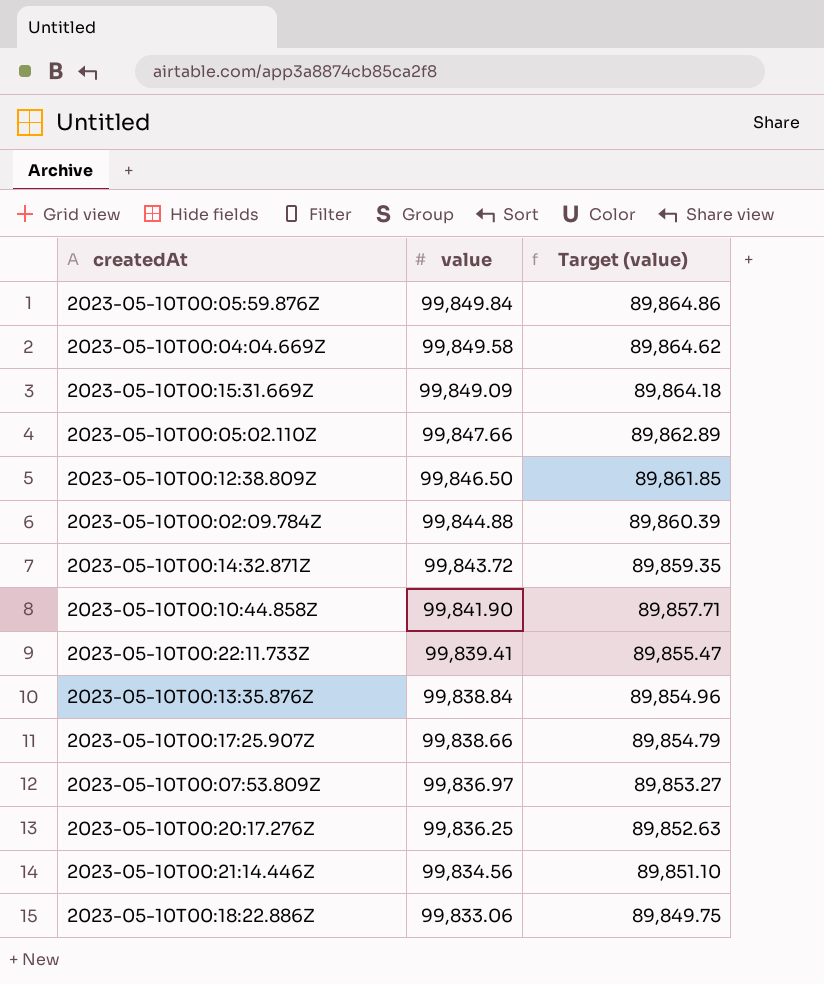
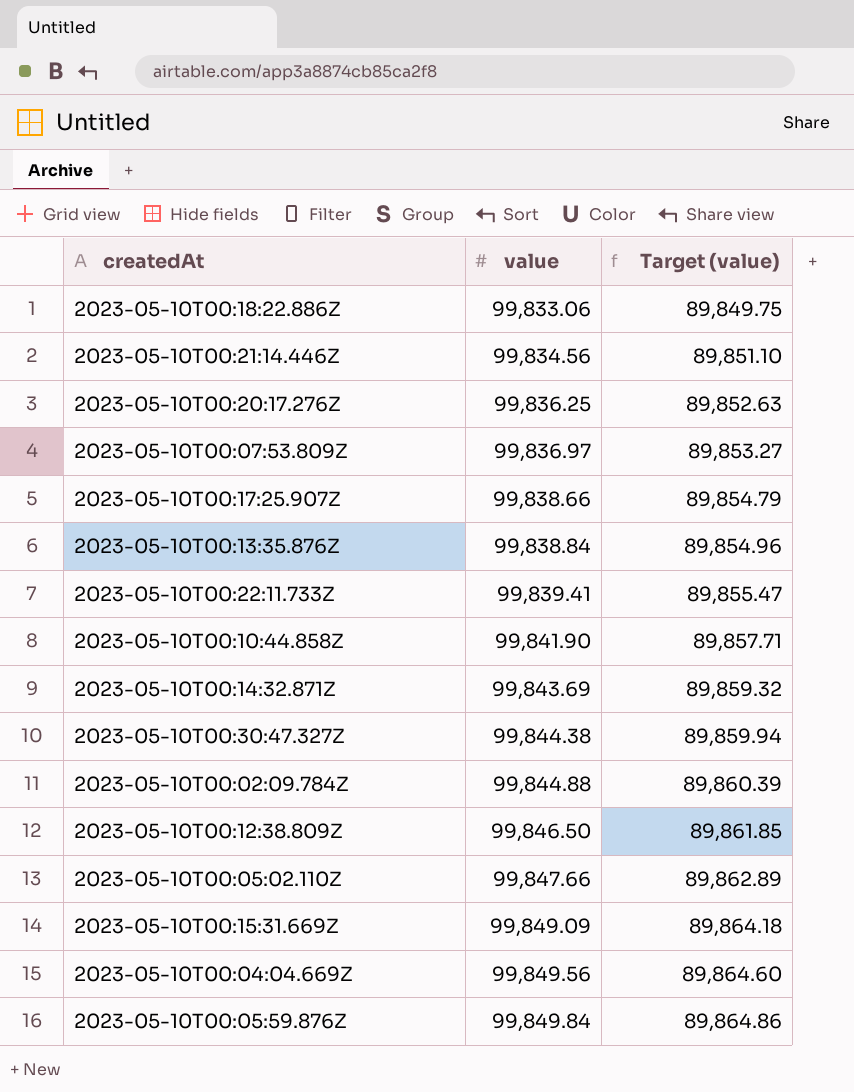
row order: value descending -> value ascending
2023-05-10T00:14:32.871Z | value: 99,843.72 -> 99,843.69
2023-05-10T00:14:32.871Z | Target (value): 89,859.35 -> 89,859.32
row 2023-05-10T00:30:47.327Z: none -> 99,844.38 | 89,859.94
2023-05-10T00:04:04.669Z | value: 99,849.58 -> 99,849.56
2023-05-10T00:04:04.669Z | Target (value): 89,864.62 -> 89,864.60

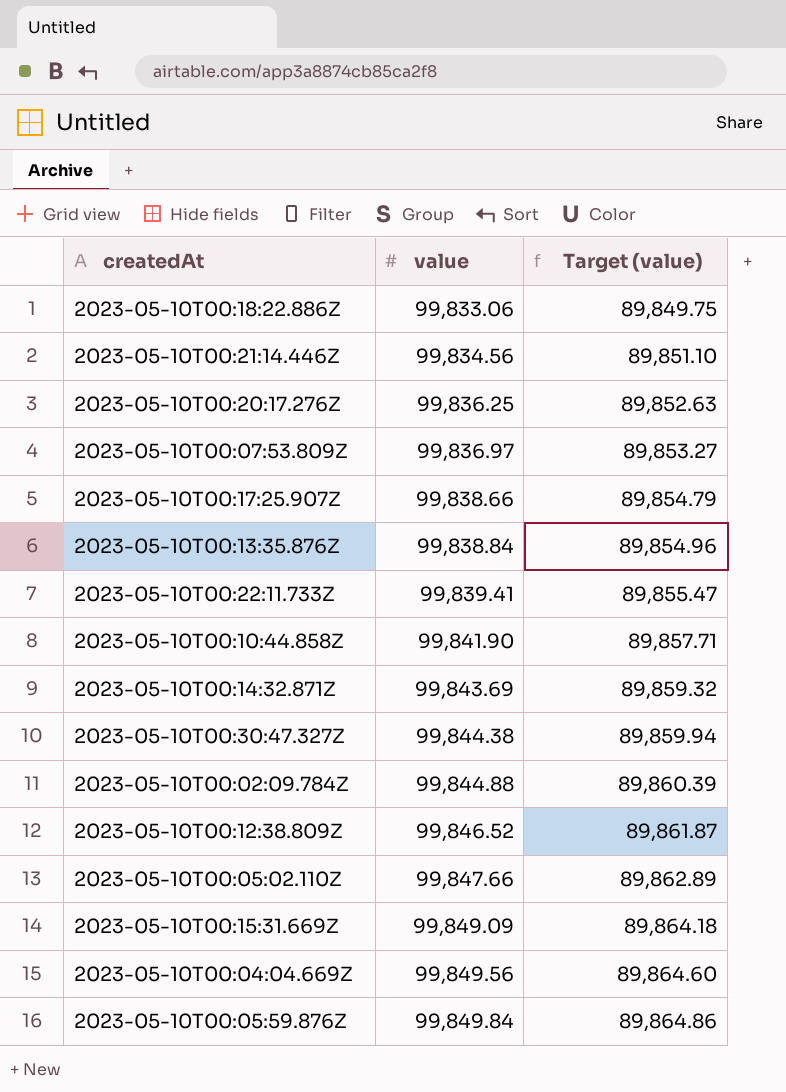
2023-05-10T00:12:38.809Z | value: 99,846.50 -> 99,846.52
2023-05-10T00:12:38.809Z | Target (value): 89,861.85 -> 89,861.87

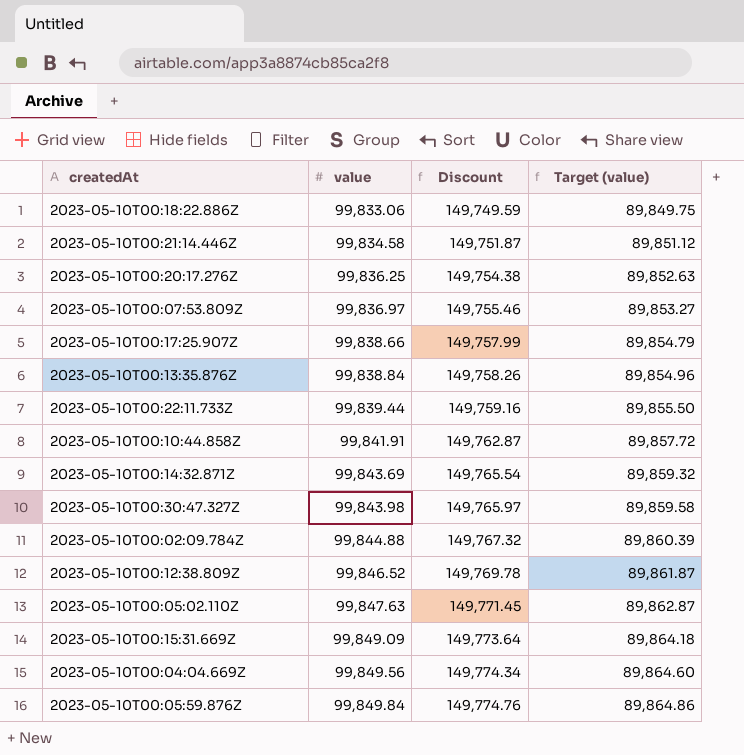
column Discount | formula: none -> [value] * 1.5
2023-05-10T00:21:14.446Z | value: 99,834.56 -> 99,834.58
2023-05-10T00:21:14.446Z | Target (value): 89,851.10 -> 89,851.12
2023-05-10T00:22:11.733Z | value: 99,839.41 -> 99,839.44
2023-05-10T00:22:11.733Z | Target (value): 89,855.47 -> 89,855.50
2023-05-10T00:10:44.858Z | value: 99,841.90 -> 99,841.91
2023-05-10T00:10:44.858Z | Target (value): 89,857.71 -> 89,857.72
2023-05-10T00:30:47.327Z | value: 99,844.38 -> 99,843.98
2023-05-10T00:30:47.327Z | Target (value): 89,859.94 -> 89,859.58
2023-05-10T00:05:02.110Z | value: 99,847.66 -> 99,847.63
2023-05-10T00:05:02.110Z | Target (value): 89,862.89 -> 89,862.87

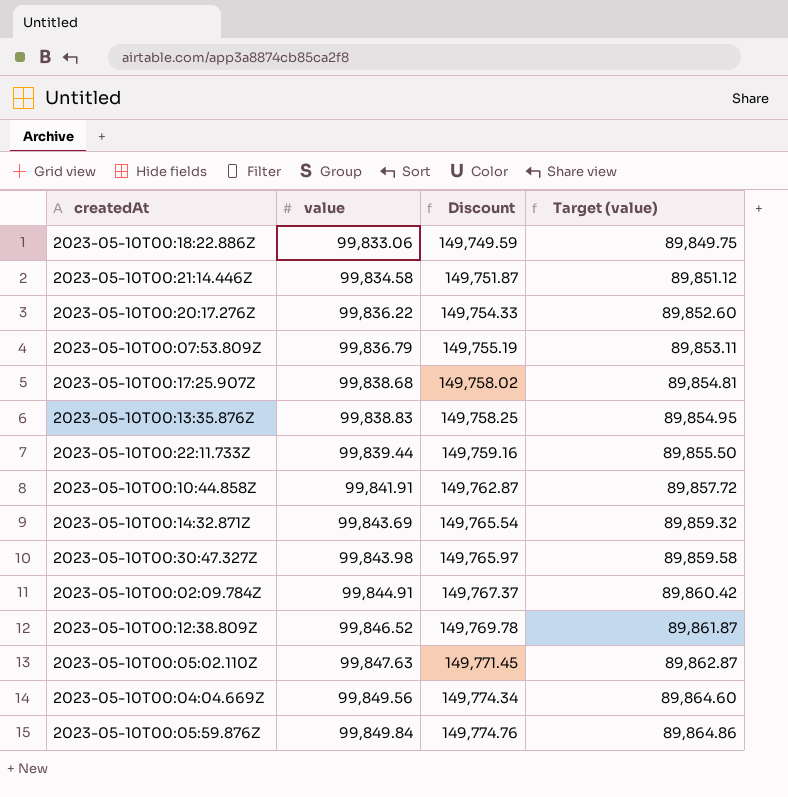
row 2023-05-10T00:15:31.669Z: 99,849.09 | 149,773.64 | 89,864.18 -> none
2023-05-10T00:20:17.276Z | value: 99,836.25 -> 99,836.22
2023-05-10T00:20:17.276Z | Discount: 149,754.38 -> 149,754.33
2023-05-10T00:20:17.276Z | Target (value): 89,852.63 -> 89,852.60
2023-05-10T00:07:53.809Z | value: 99,836.97 -> 99,836.79
2023-05-10T00:07:53.809Z | Discount: 149,755.46 -> 149,755.19
2023-05-10T00:07:53.809Z | Target (value): 89,853.27 -> 89,853.11
2023-05-10T00:17:25.907Z | value: 99,838.66 -> 99,838.68
2023-05-10T00:17:25.907Z | Discount: 149,757.99 -> 149,758.02
2023-05-10T00:17:25.907Z | Target (value): 89,854.79 -> 89,854.81
2023-05-10T00:13:35.876Z | value: 99,838.84 -> 99,838.83
2023-05-10T00:13:35.876Z | Discount: 149,758.26 -> 149,758.25
2023-05-10T00:13:35.876Z | Target (value): 89,854.96 -> 89,854.95
2023-05-10T00:02:09.784Z | value: 99,844.88 -> 99,844.91
2023-05-10T00:02:09.784Z | Discount: 149,767.32 -> 149,767.37
2023-05-10T00:02:09.784Z | Target (value): 89,860.39 -> 89,860.42

